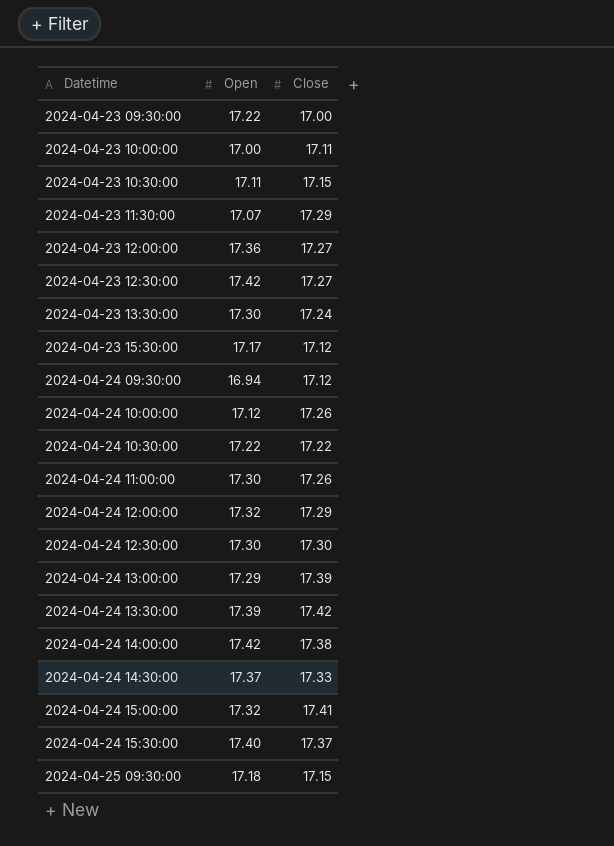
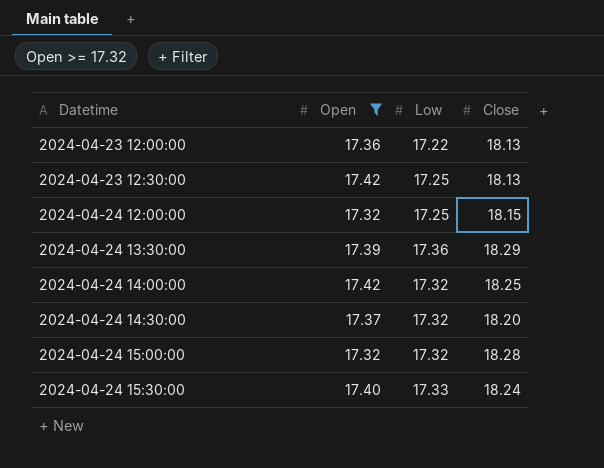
filter: none -> Open >= 17.32
column Low | position: none -> 3
2024-04-23 12:00:00 | Close: 17.27 -> 18.13
2024-04-23 12:30:00 | Close: 17.27 -> 18.13
2024-04-24 12:00:00 | Close: 17.29 -> 18.15
2024-04-24 13:30:00 | Close: 17.42 -> 18.29
2024-04-24 14:00:00 | Close: 17.38 -> 18.25
2024-04-24 14:30:00 | Close: 17.33 -> 18.20
2024-04-24 15:00:00 | Close: 17.41 -> 18.28
2024-04-24 15:30:00 | Close: 17.37 -> 18.24

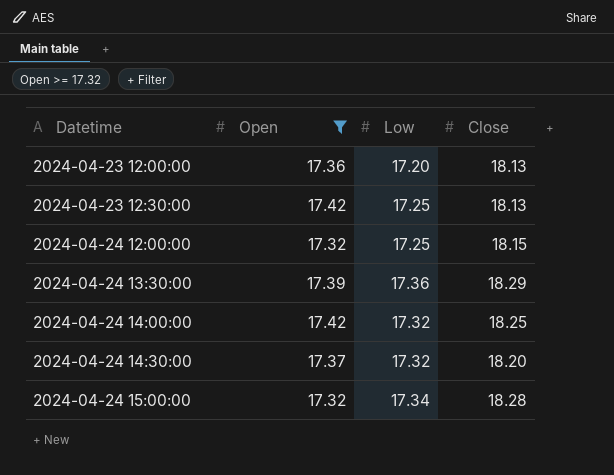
row 2024-04-24 15:30:00: 17.40 | 17.33 | 18.24 -> none
2024-04-23 12:00:00 | Low: 17.22 -> 17.20
2024-04-24 15:00:00 | Low: 17.32 -> 17.34

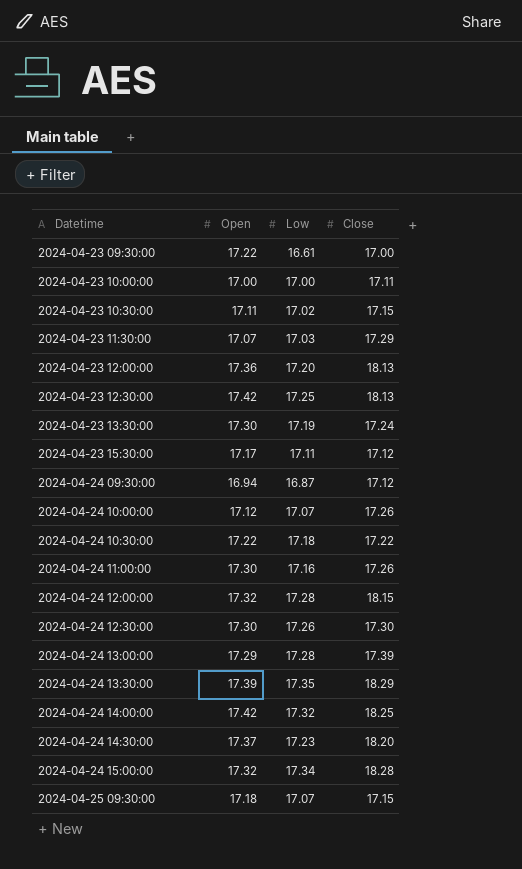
filter: Open >= 17.32 -> none
2024-04-24 12:00:00 | Low: 17.25 -> 17.28
2024-04-24 13:30:00 | Low: 17.36 -> 17.35
2024-04-24 14:30:00 | Low: 17.32 -> 17.23

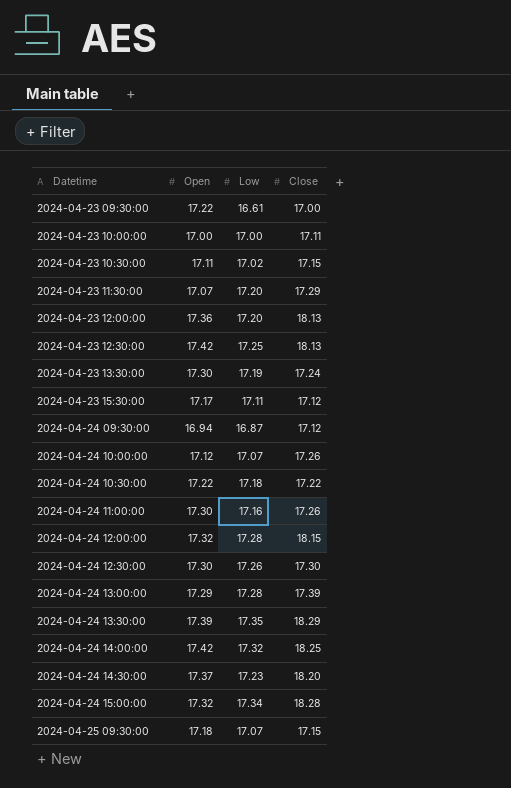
2024-04-23 11:30:00 | Low: 17.03 -> 17.20

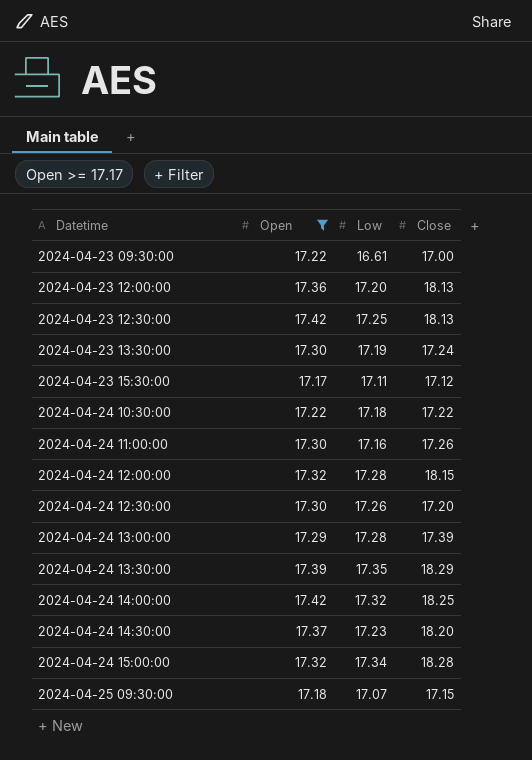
filter: none -> Open >= 17.17
2024-04-24 12:30:00 | Close: 17.30 -> 17.20

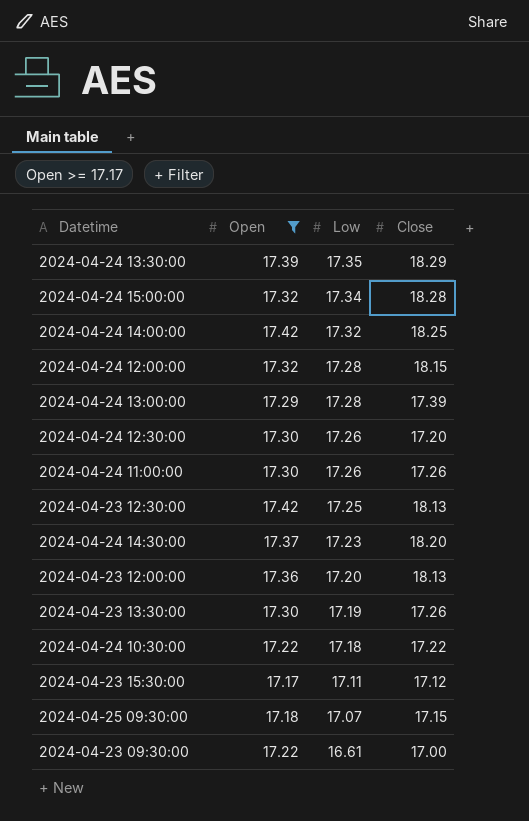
row order: Datetime ascending -> Low descending
2024-04-24 11:00:00 | Low: 17.16 -> 17.26
2024-04-23 13:30:00 | Close: 17.24 -> 17.26

